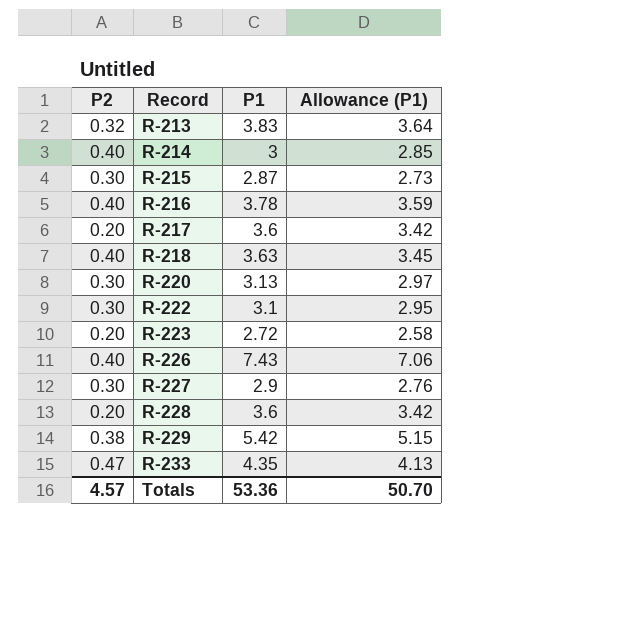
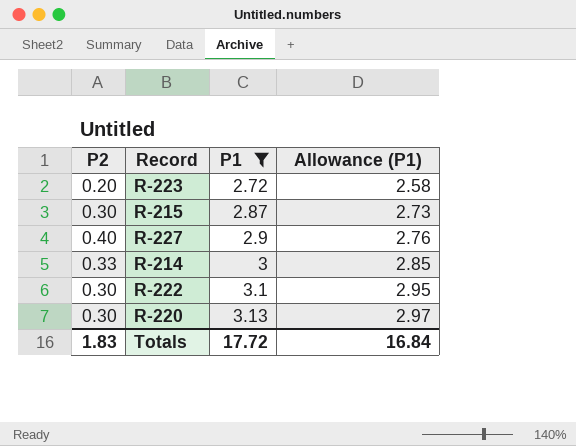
filter: none -> P1 <= 3.13
row order: Record ascending -> P1 ascending
R-227 | P2: 0.30 -> 0.40
R-214 | P2: 0.40 -> 0.33
Totals | P2: 4.57 -> 1.83
Totals | P1: 53.36 -> 17.72
Totals | Allowance (P1): 50.70 -> 16.84

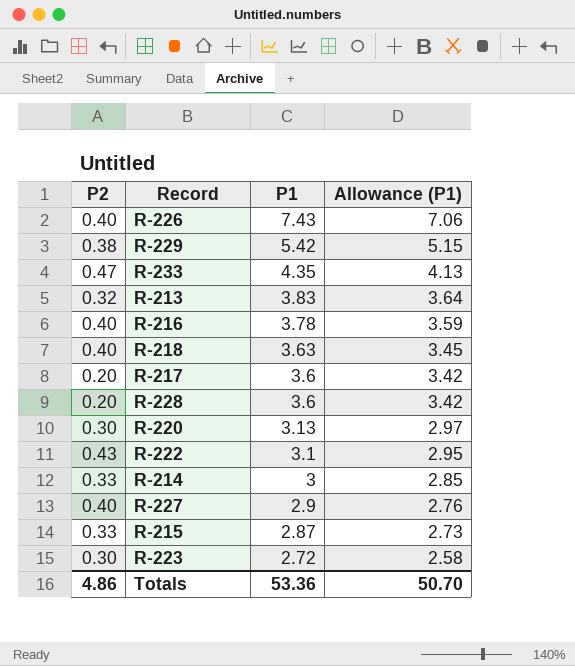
filter: P1 <= 3.13 -> none
row order: P1 ascending -> P1 descending
R-222 | P2: 0.30 -> 0.43
R-215 | P2: 0.30 -> 0.33
R-223 | P2: 0.20 -> 0.30
Totals | P2: 1.83 -> 4.86
Totals | P1: 17.72 -> 53.36
Totals | Allowance (P1): 16.84 -> 50.70

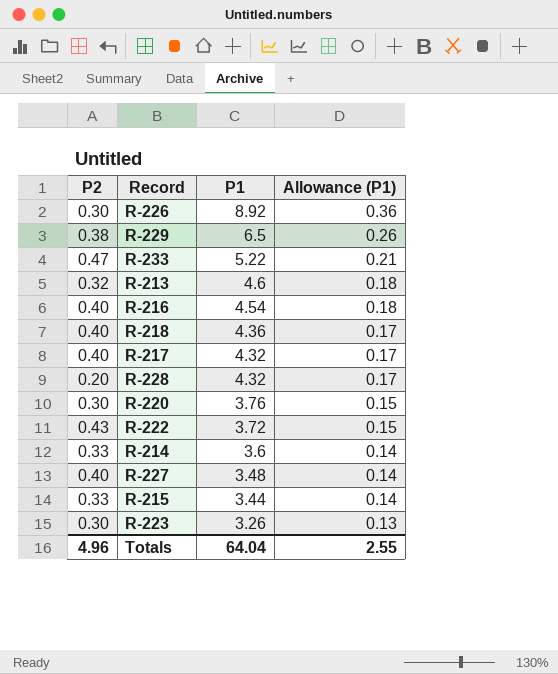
column Allowance (P1) | formula: [P1] * 0.95 -> [P1] * 0.04
R-226 | P2: 0.40 -> 0.30
R-226 | P1: 7.43 -> 8.92
R-229 | P1: 5.42 -> 6.5
R-233 | P1: 4.35 -> 5.22
R-213 | P1: 3.83 -> 4.6
R-216 | P1: 3.78 -> 4.54
R-218 | P1: 3.63 -> 4.36
R-217 | P2: 0.20 -> 0.40
R-217 | P1: 3.6 -> 4.32
R-228 | P1: 3.6 -> 4.32
R-220 | P1: 3.13 -> 3.76
R-222 | P1: 3.1 -> 3.72
R-214 | P1: 3 -> 3.6
R-227 | P1: 2.9 -> 3.48
R-215 | P1: 2.87 -> 3.44
R-223 | P1: 2.72 -> 3.26
Totals | P2: 4.86 -> 4.96
Totals | P1: 53.36 -> 64.04
Totals | Allowance (P1): 50.70 -> 2.55

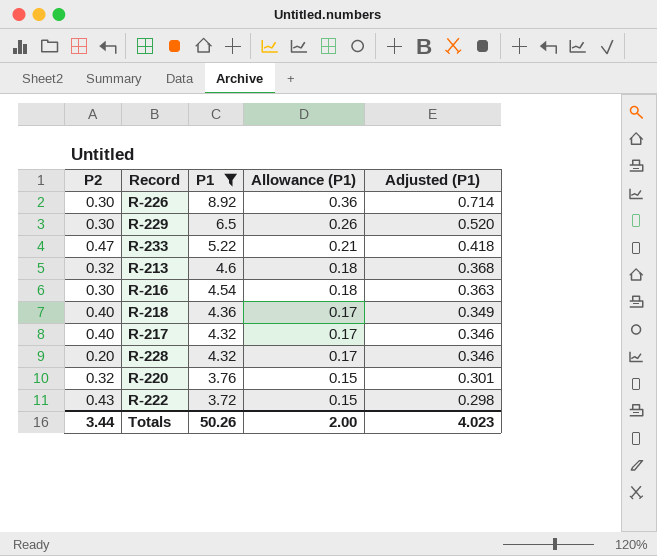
filter: none -> P1 >= 3.72
column Adjusted (P1) | formula: none -> [P1] * 0.08
R-229 | P2: 0.38 -> 0.30
R-216 | P2: 0.40 -> 0.30
R-220 | P2: 0.30 -> 0.32
Totals | P2: 4.96 -> 3.44
Totals | P1: 64.04 -> 50.26
Totals | Allowance (P1): 2.55 -> 2.00

